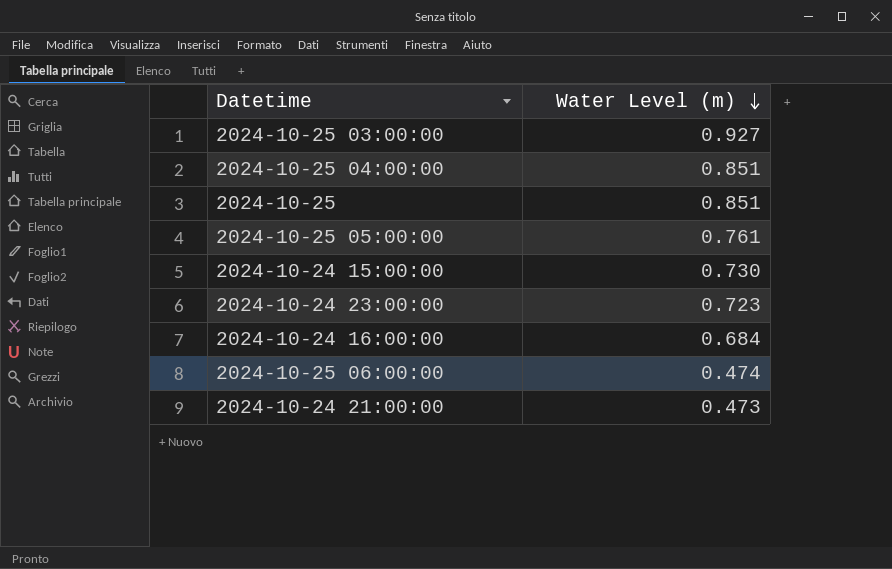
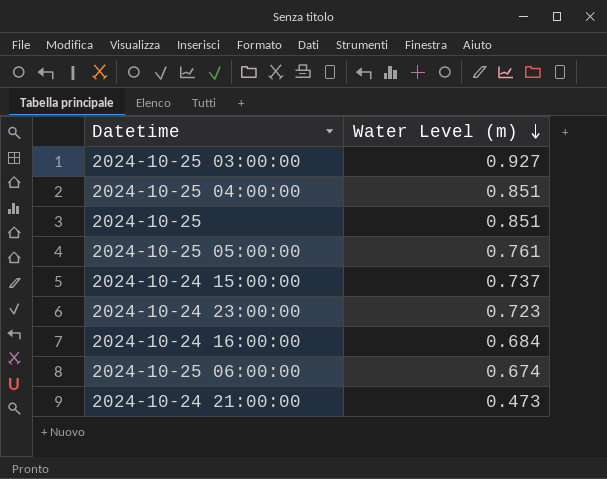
2024-10-24 15:00:00 | Water Level (m): 0.730 -> 0.737
2024-10-25 06:00:00 | Water Level (m): 0.474 -> 0.674

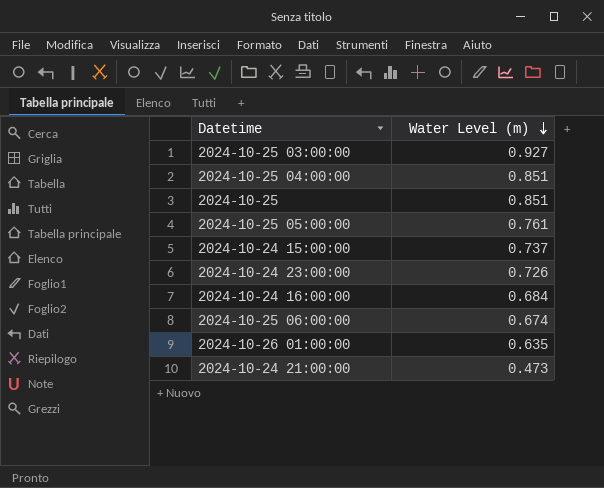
2024-10-24 23:00:00 | Water Level (m): 0.723 -> 0.726
row 2024-10-26 01:00:00: none -> 0.635

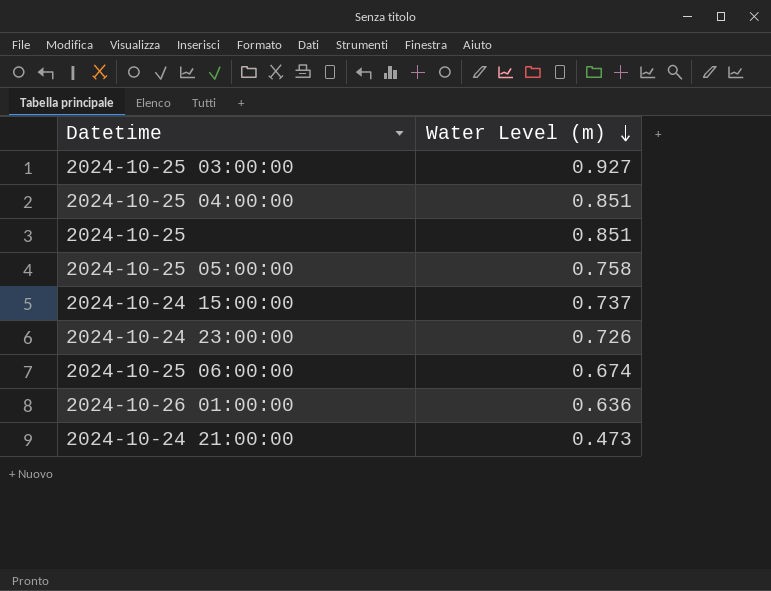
row 2024-10-24 16:00:00: 0.684 -> none
2024-10-25 05:00:00 | Water Level (m): 0.761 -> 0.758
2024-10-26 01:00:00 | Water Level (m): 0.635 -> 0.636

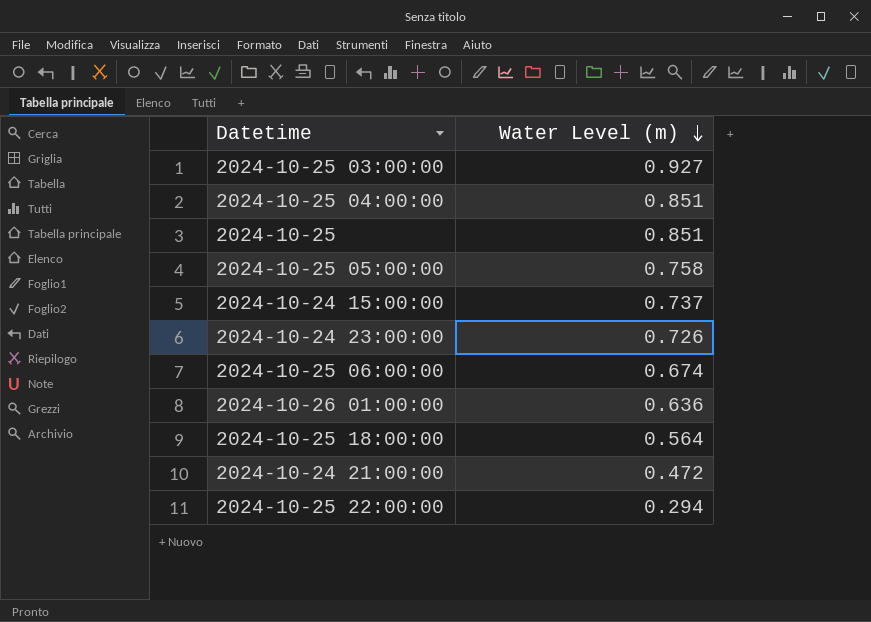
row 2024-10-25 18:00:00: none -> 0.564
2024-10-24 21:00:00 | Water Level (m): 0.473 -> 0.472
row 2024-10-25 22:00:00: none -> 0.294

